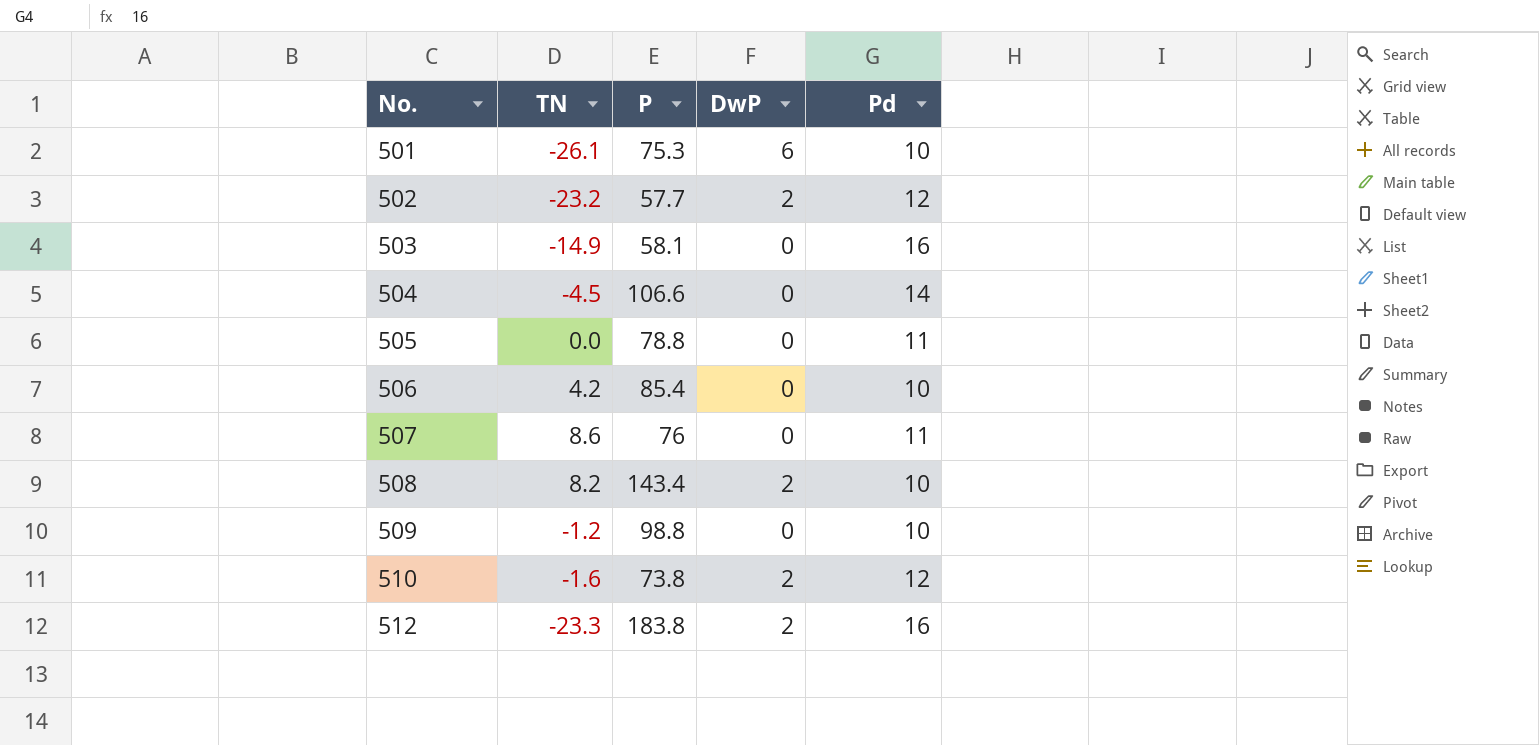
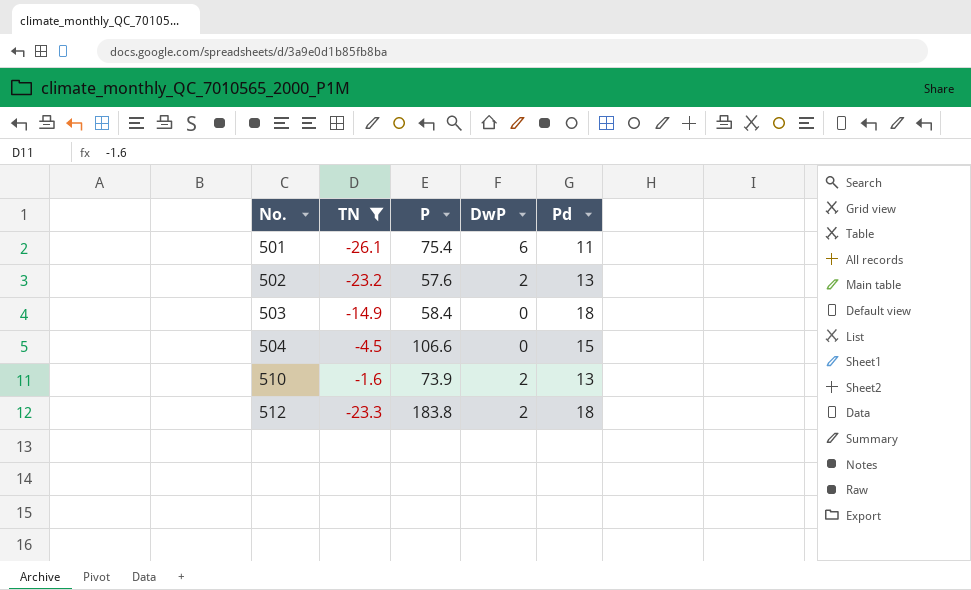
filter: none -> TN <= -1.6
501 | P: 75.3 -> 75.4
501 | Pd: 10 -> 11
502 | P: 57.7 -> 57.6
502 | Pd: 12 -> 13
503 | P: 58.1 -> 58.4
503 | Pd: 16 -> 18
504 | Pd: 14 -> 15
510 | P: 73.8 -> 73.9
510 | Pd: 12 -> 13
512 | Pd: 16 -> 18

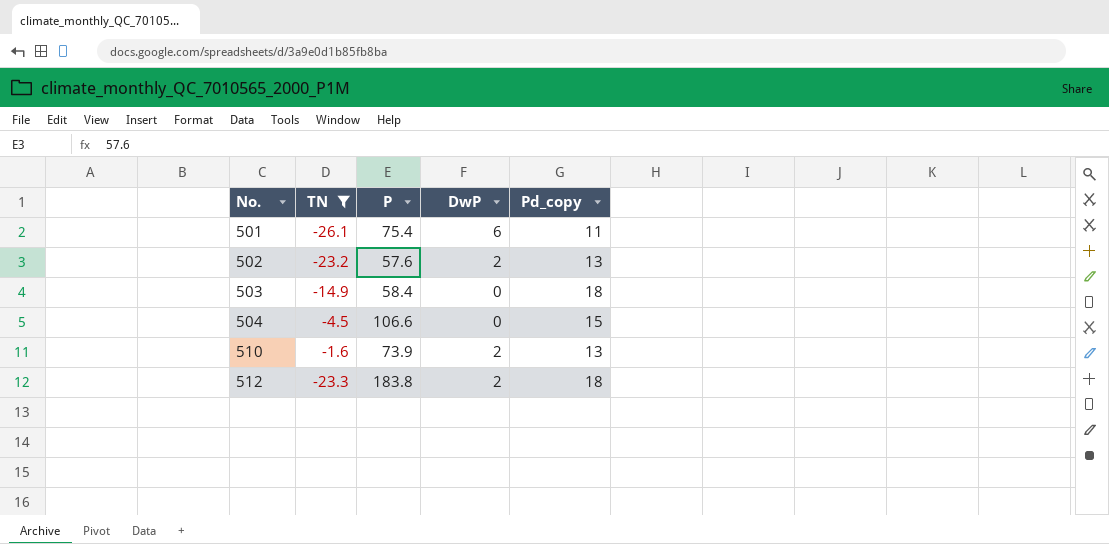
column name: Pd -> Pd_copy

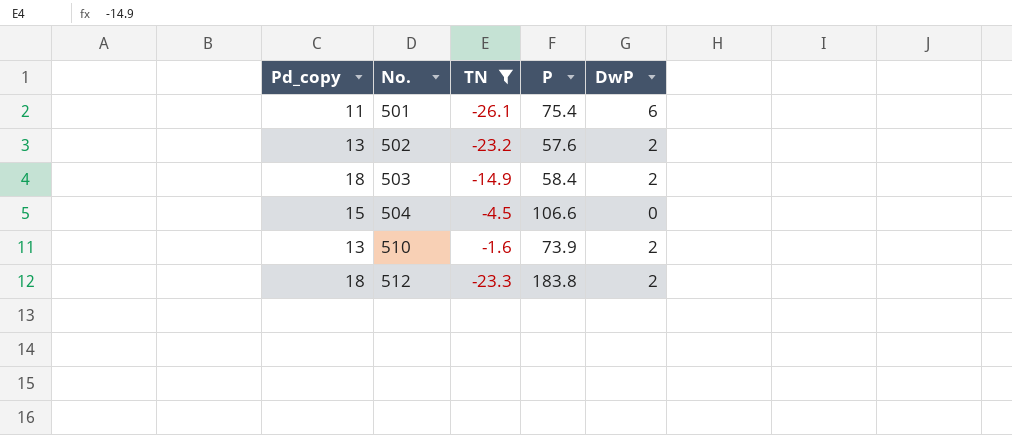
column Pd_copy | position: 5 -> 1
503 | DwP: 0 -> 2

